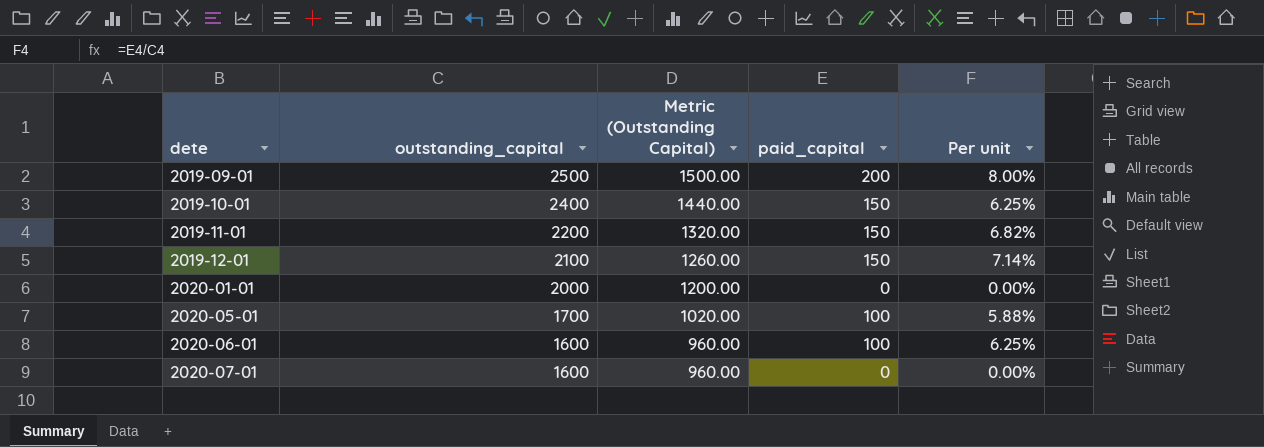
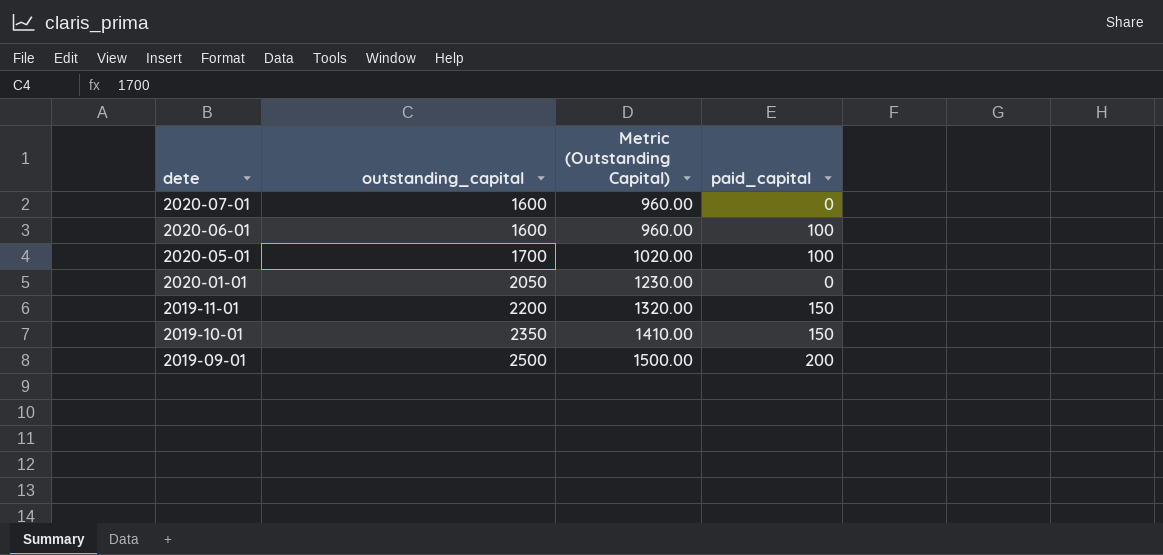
row order: dete ascending -> dete descending
column Per unit | formula: [paid_capital] / [outstanding_capital] -> none
row 2019-12-01: 2100 | 1260.00 | 150 | 7.14% -> none
2020-01-01 | outstanding_capital: 2000 -> 2050
2020-01-01 | Metric (Outstanding Capital): 1200.00 -> 1230.00
2019-10-01 | outstanding_capital: 2400 -> 2350
2019-10-01 | Metric (Outstanding Capital): 1440.00 -> 1410.00

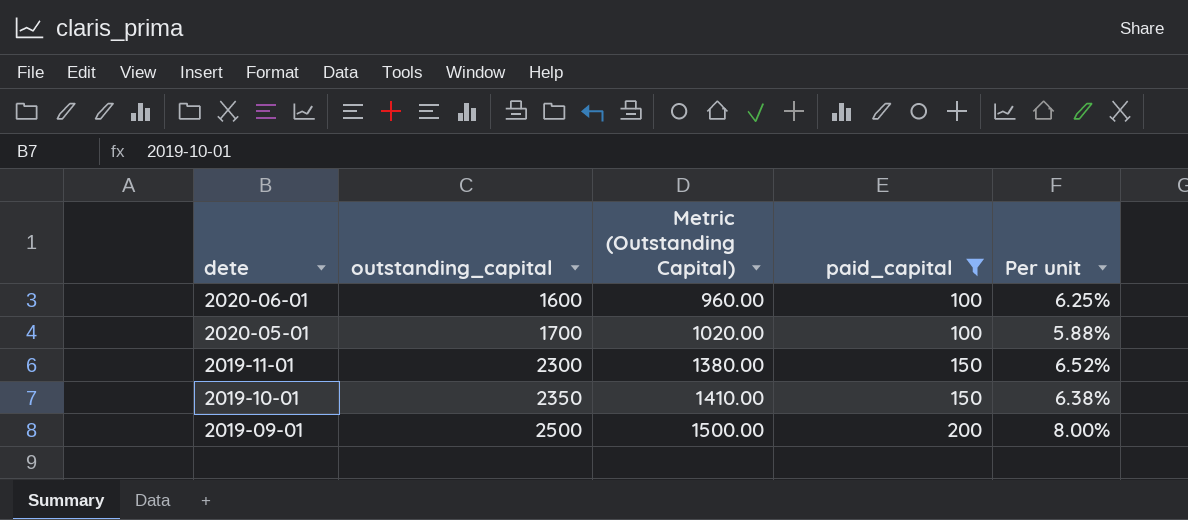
filter: none -> paid_capital != 0
column Per unit | formula: none -> [paid_capital] / [outstanding_capital]
2019-11-01 | outstanding_capital: 2200 -> 2300
2019-11-01 | Metric (Outstanding Capital): 1320.00 -> 1380.00

